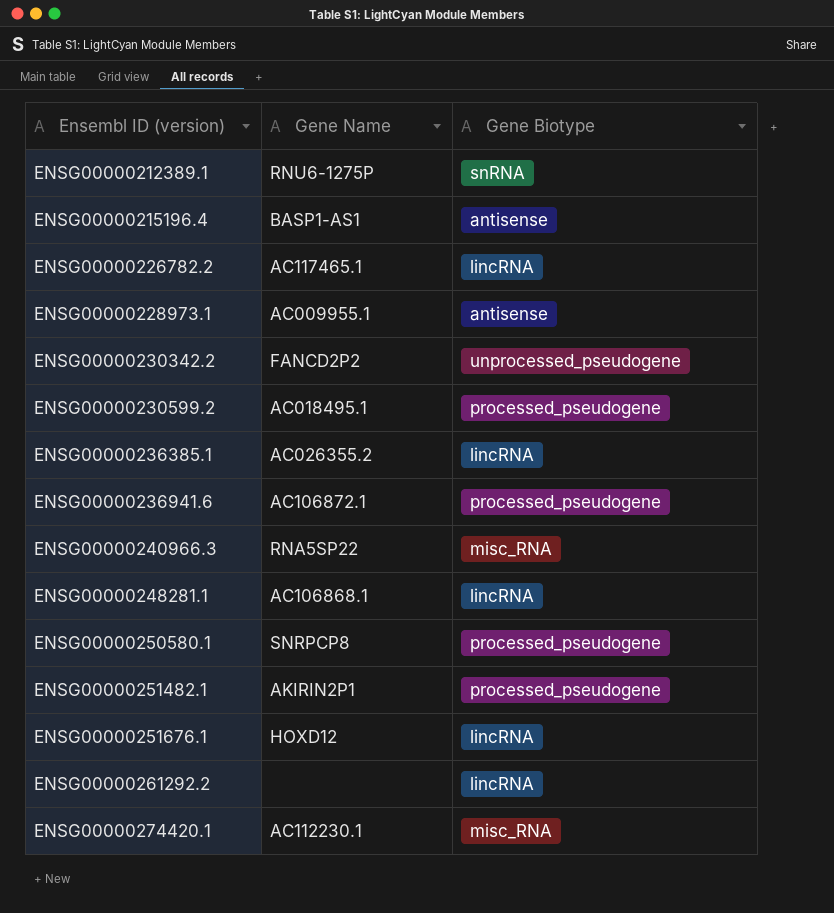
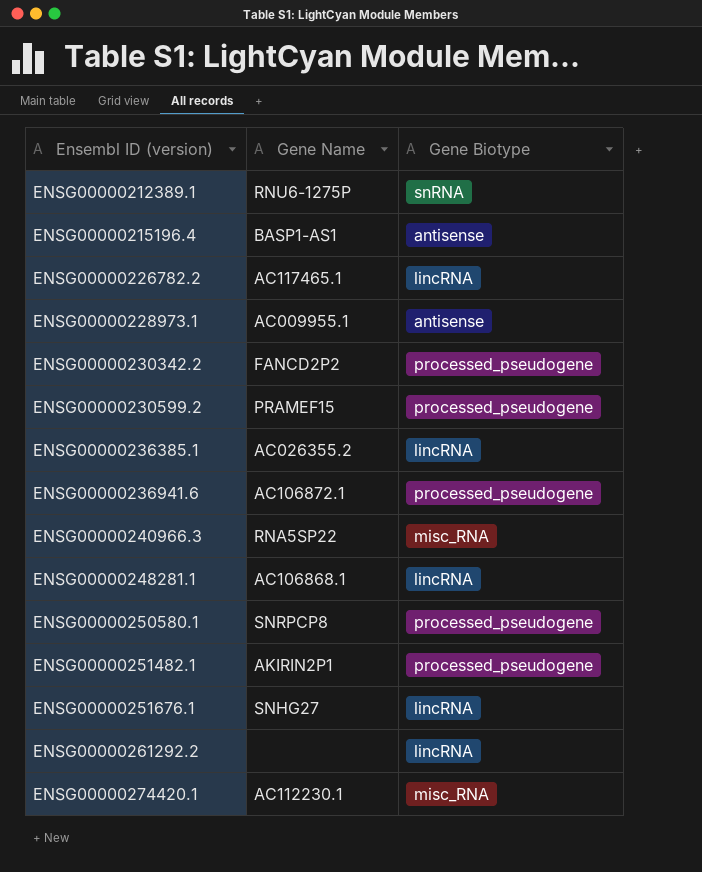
ENSG00000230342.2 | Gene Biotype: unprocessed_pseudogene -> processed_pseudogene
ENSG00000230599.2 | Gene Name: AC018495.1 -> PRAMEF15
ENSG00000251676.1 | Gene Name: HOXD12 -> SNHG27

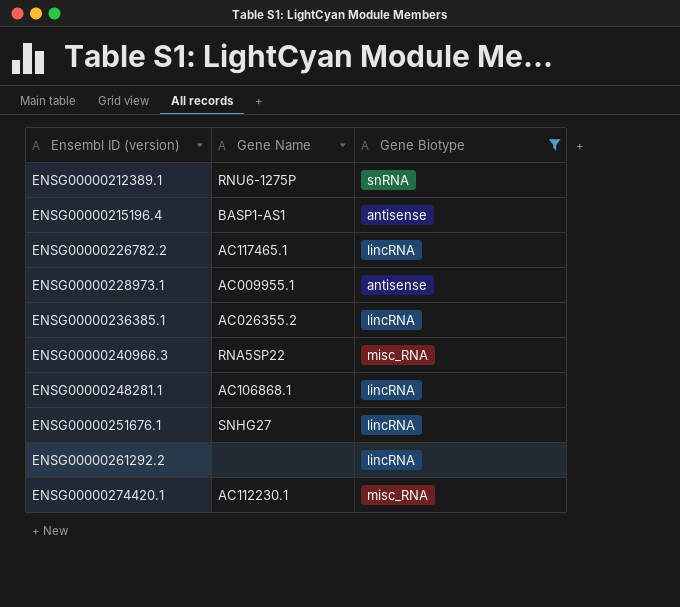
filter: none -> Gene Biotype != processed_pseudogene

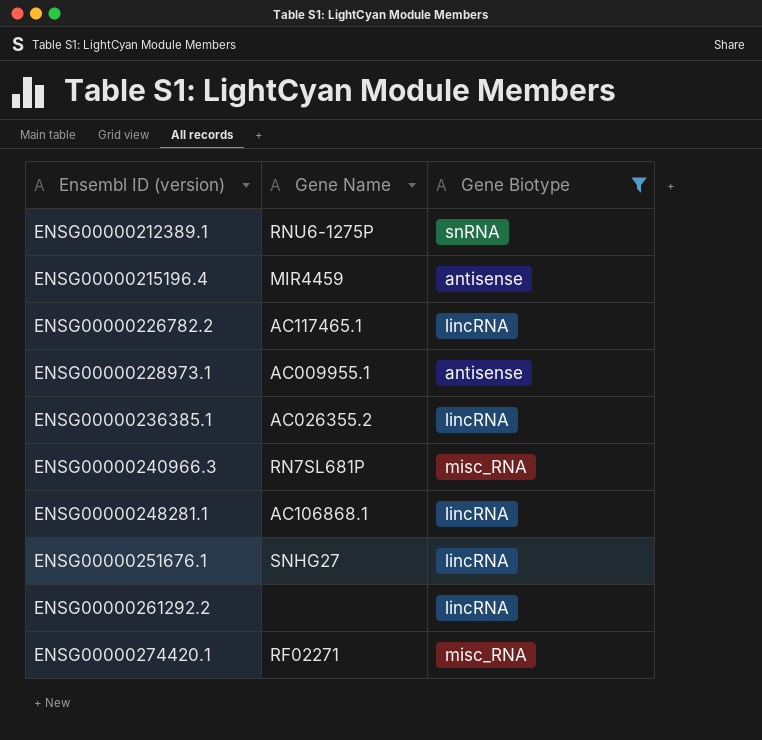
ENSG00000215196.4 | Gene Name: BASP1-AS1 -> MIR4459
ENSG00000240966.3 | Gene Name: RNA5SP22 -> RN7SL681P
ENSG00000274420.1 | Gene Name: AC112230.1 -> RF02271

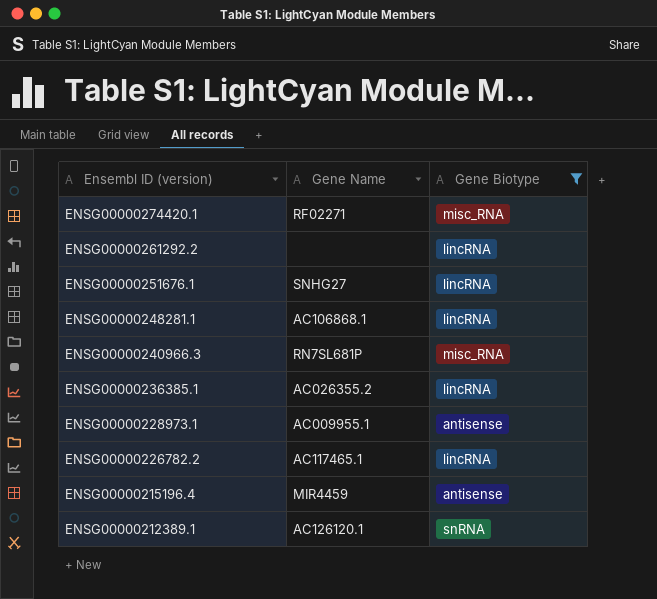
row order: Ensembl ID (version) ascending -> Ensembl ID (version) descending
ENSG00000212389.1 | Gene Name: RNU6-1275P -> AC126120.1

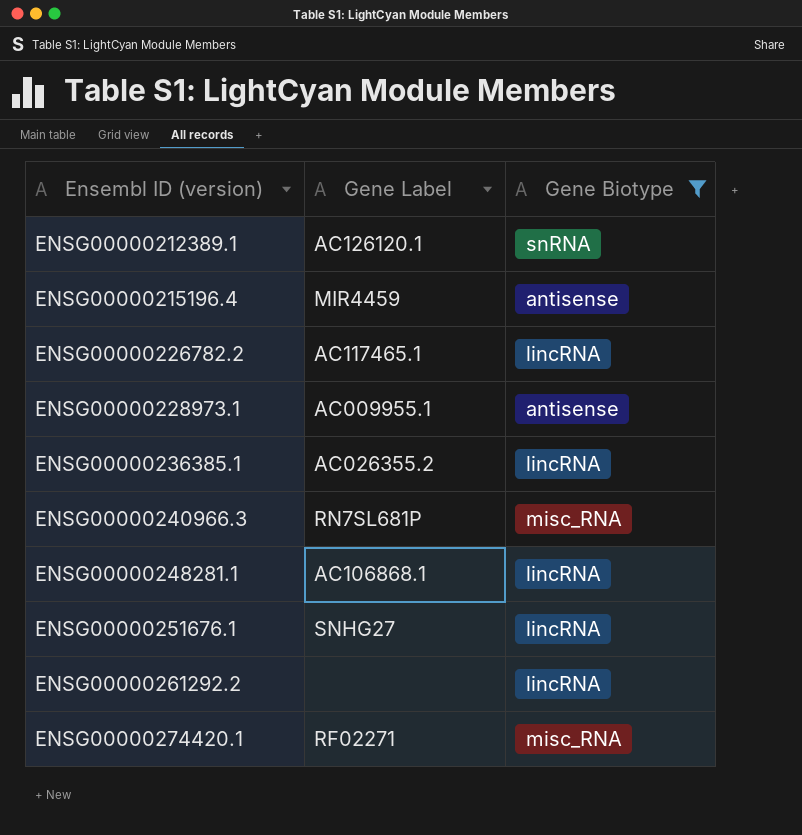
row order: Ensembl ID (version) descending -> Ensembl ID (version) ascending
column name: Gene Name -> Gene Label

